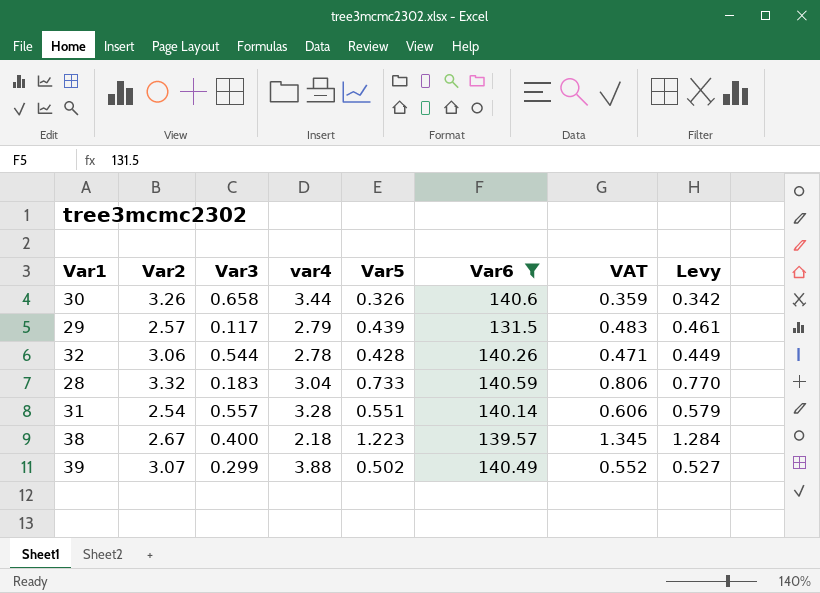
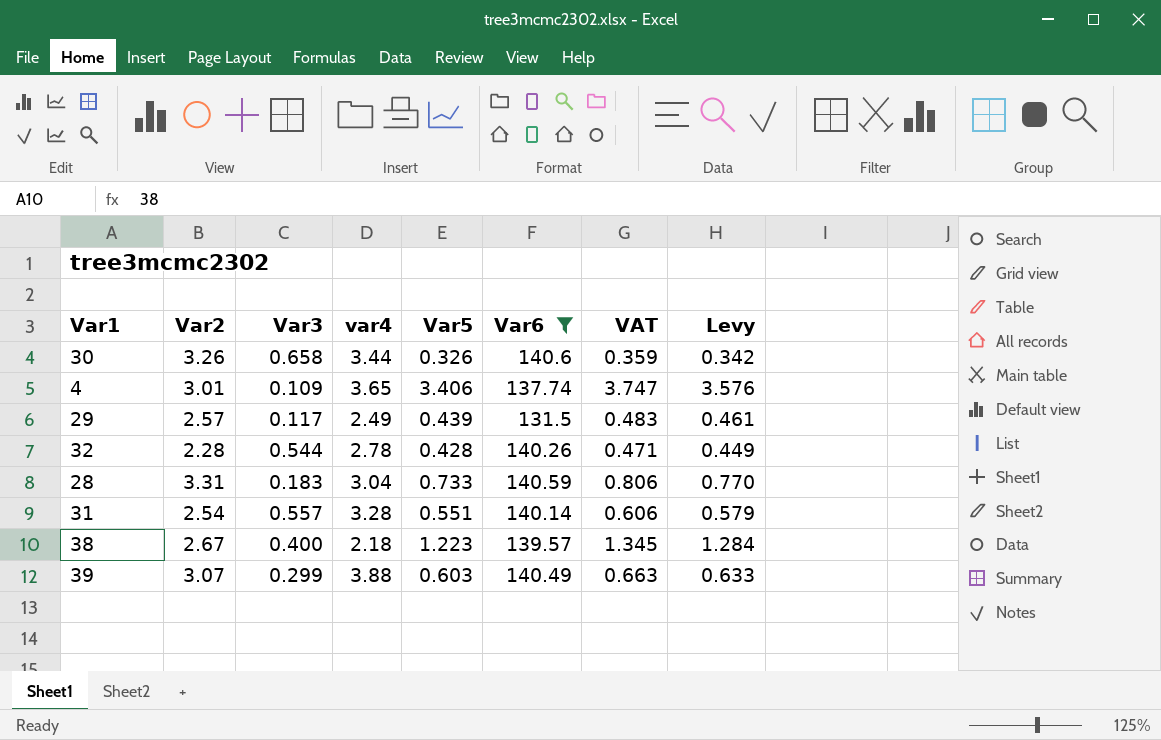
row 4: none -> 3.01 | 0.109 | 3.65 | 3.406 | 137.74 | 3.747 | 3.576
29 | var4: 2.79 -> 2.49
32 | Var2: 3.06 -> 2.28
28 | Var2: 3.32 -> 3.31
39 | Var5: 0.502 -> 0.603
39 | VAT: 0.552 -> 0.663
39 | Levy: 0.527 -> 0.633

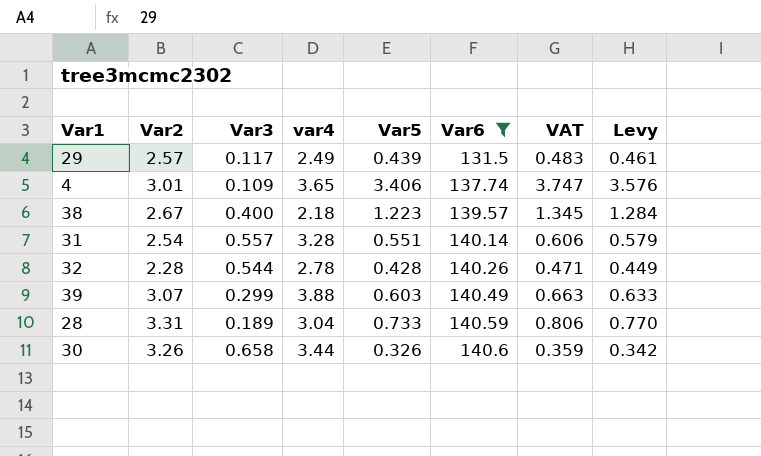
row order: none -> Var6 ascending
28 | Var3: 0.183 -> 0.189

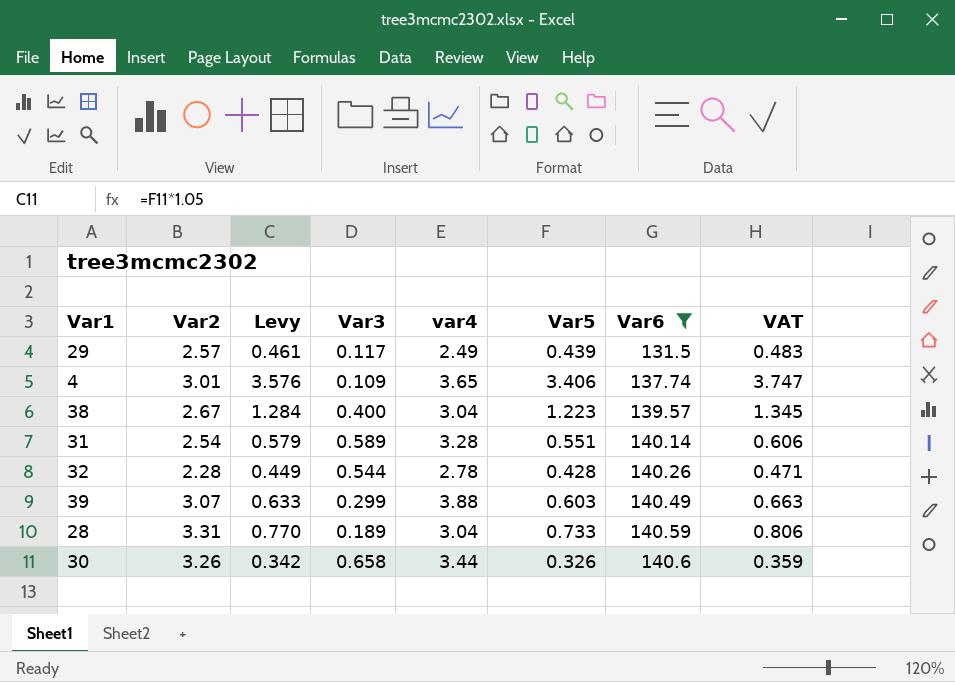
column Levy | position: 8 -> 3
38 | var4: 2.18 -> 3.04
31 | Var3: 0.557 -> 0.589

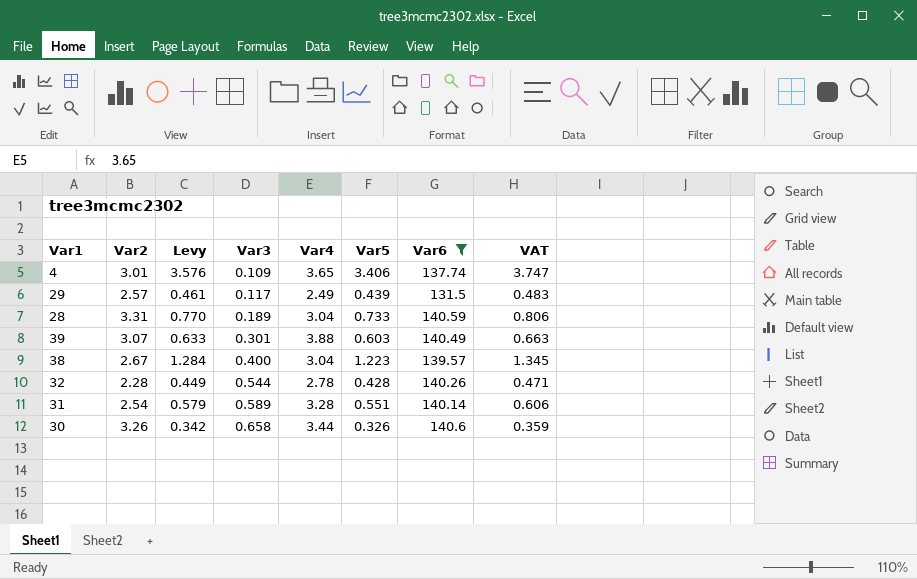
row order: Var6 ascending -> Var3 ascending
column name: var4 -> Var4
39 | Var3: 0.299 -> 0.301

